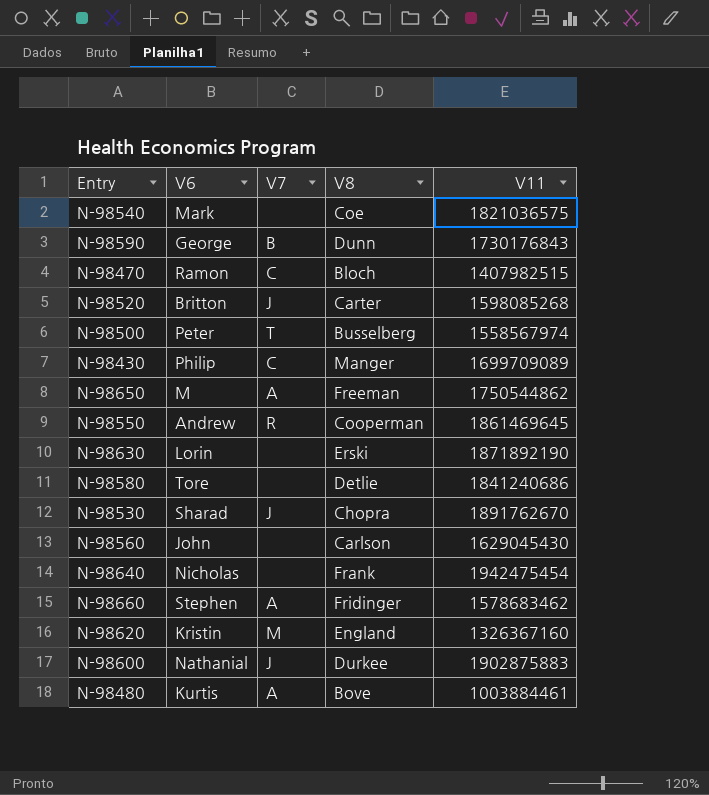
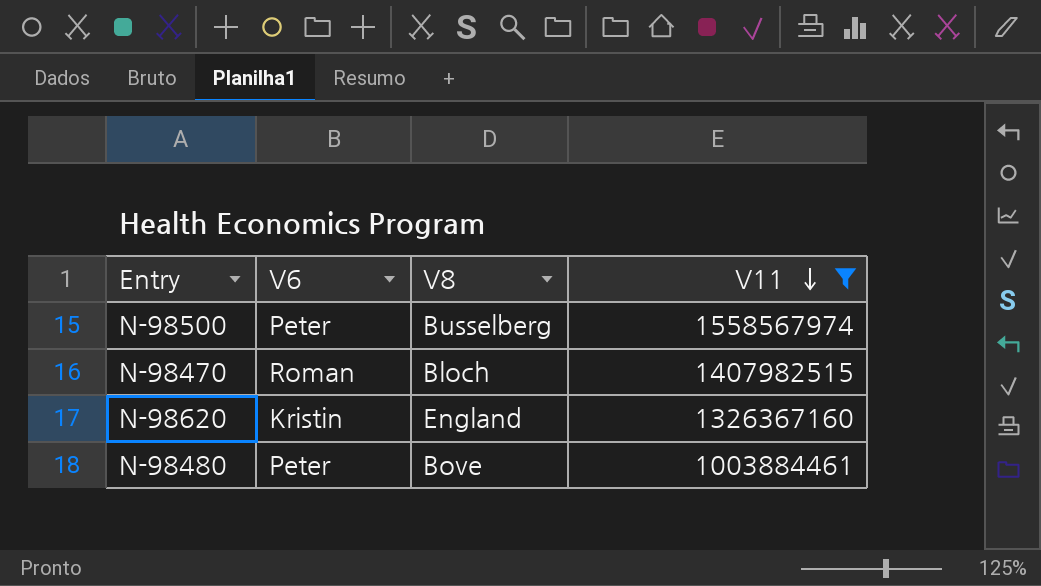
filter: none -> V11 <= 1558567974
row order: none -> V11 descending
column V7 | position: 3 -> none
N-98470 | V6: Ramon -> Roman
N-98480 | V6: Kurtis -> Peter

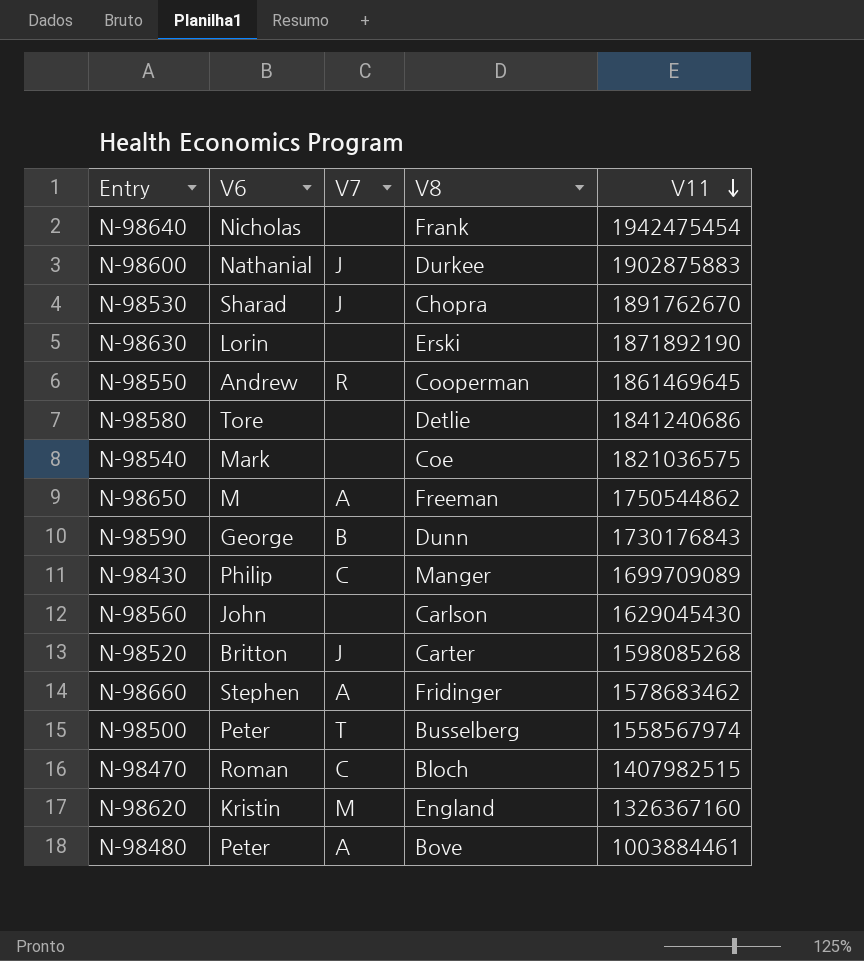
filter: V11 <= 1558567974 -> none
column V7 | position: none -> 3

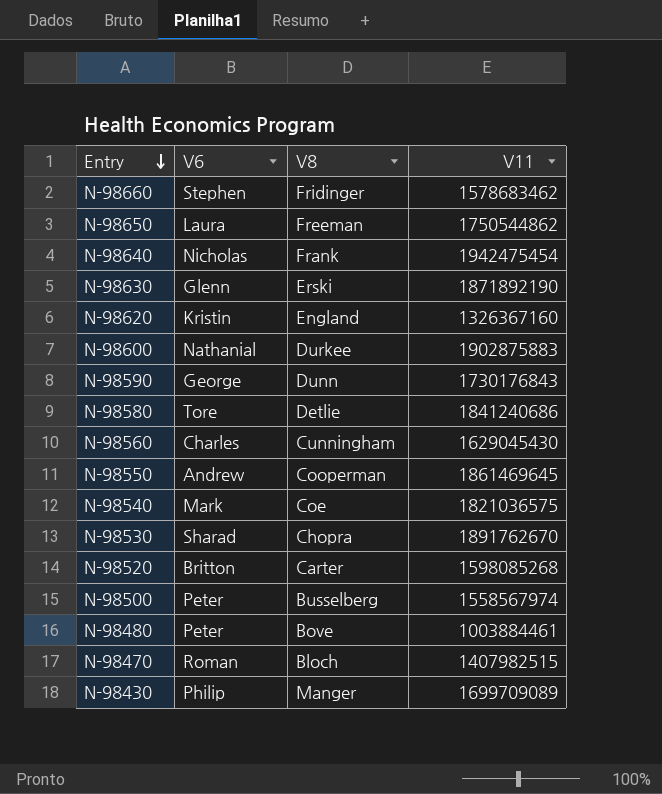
row order: V11 descending -> Entry descending
column V7 | position: 3 -> none
N-98650 | V6: M -> Laura
N-98630 | V6: Lorin -> Glenn
N-98560 | V6: John -> Charles
N-98560 | V8: Carlson -> Cunningham

